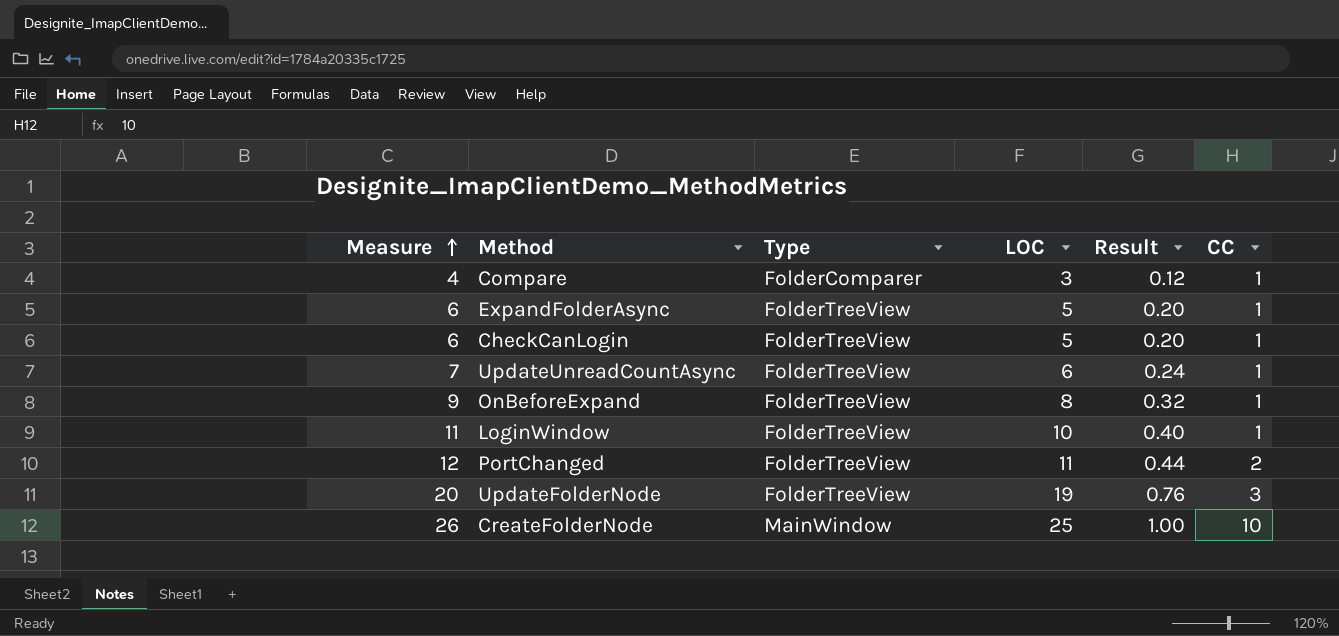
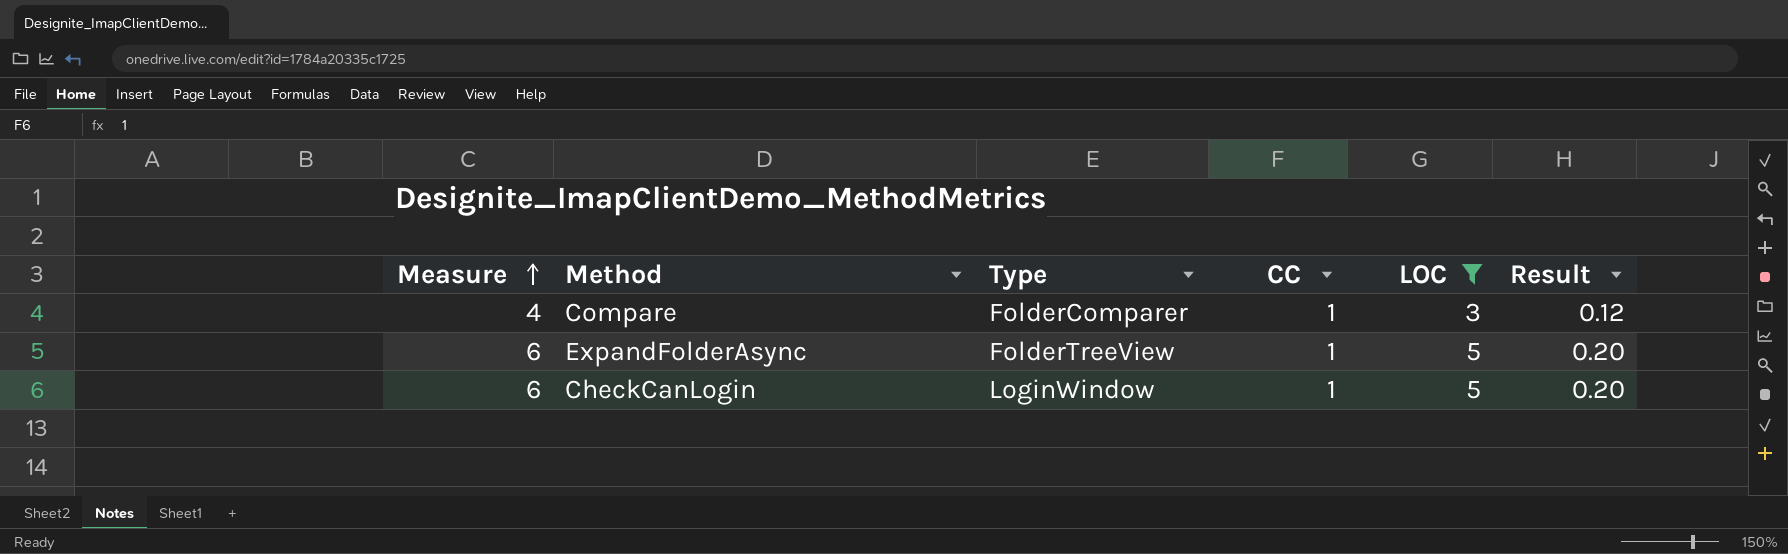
filter: none -> LOC <= 5
column CC | position: 6 -> 4
CheckCanLogin | Type: FolderTreeView -> LoginWindow

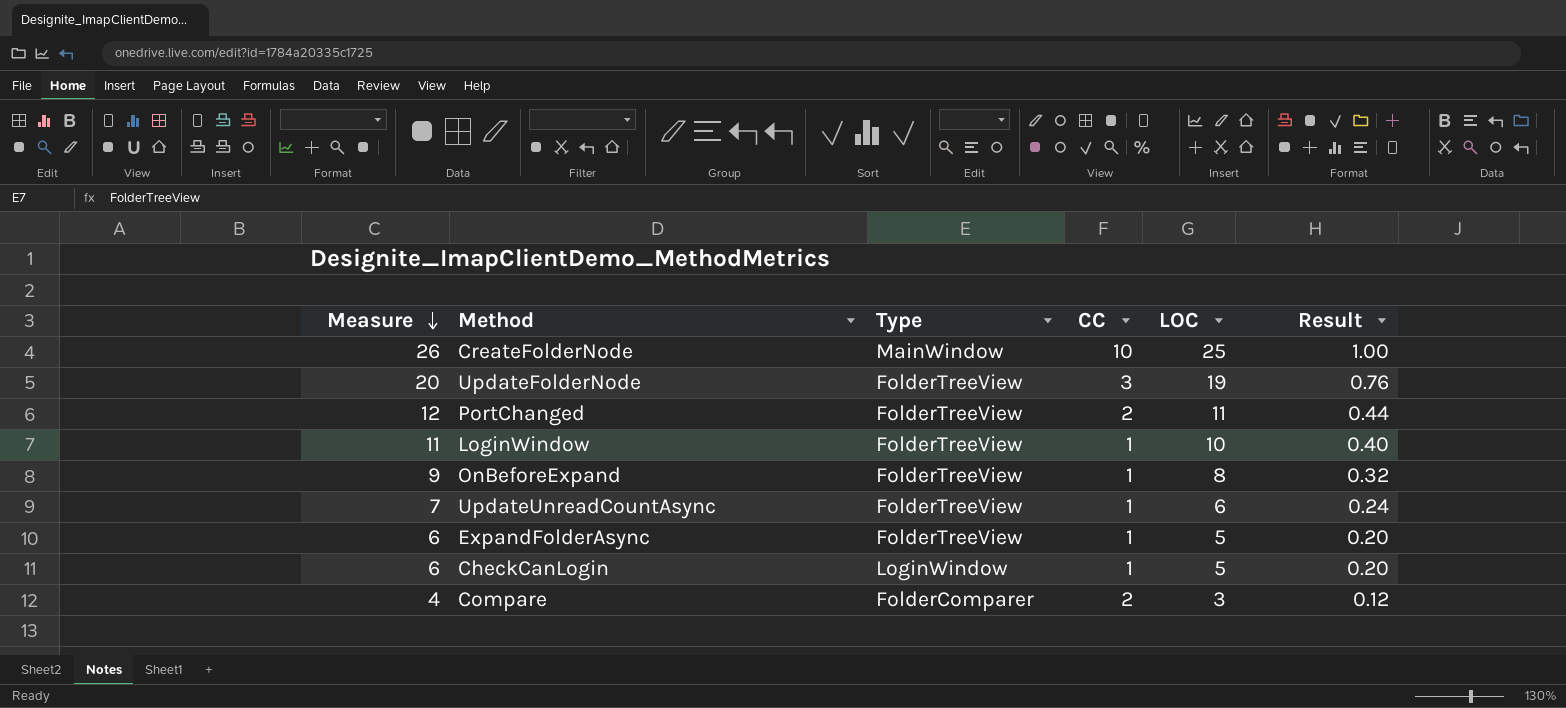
filter: LOC <= 5 -> none
row order: Measure ascending -> Measure descending
Compare | CC: 1 -> 2

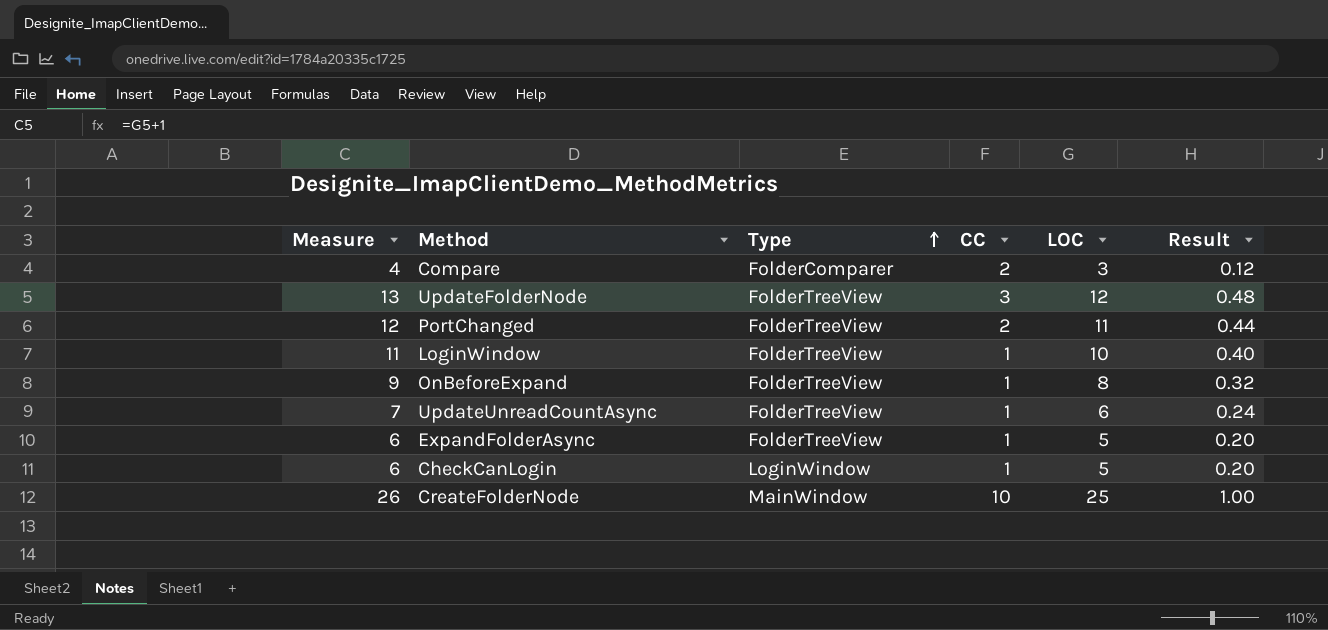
row order: Measure descending -> Type ascending
UpdateFolderNode | Measure: 20 -> 13
UpdateFolderNode | LOC: 19 -> 12
UpdateFolderNode | Result: 0.76 -> 0.48

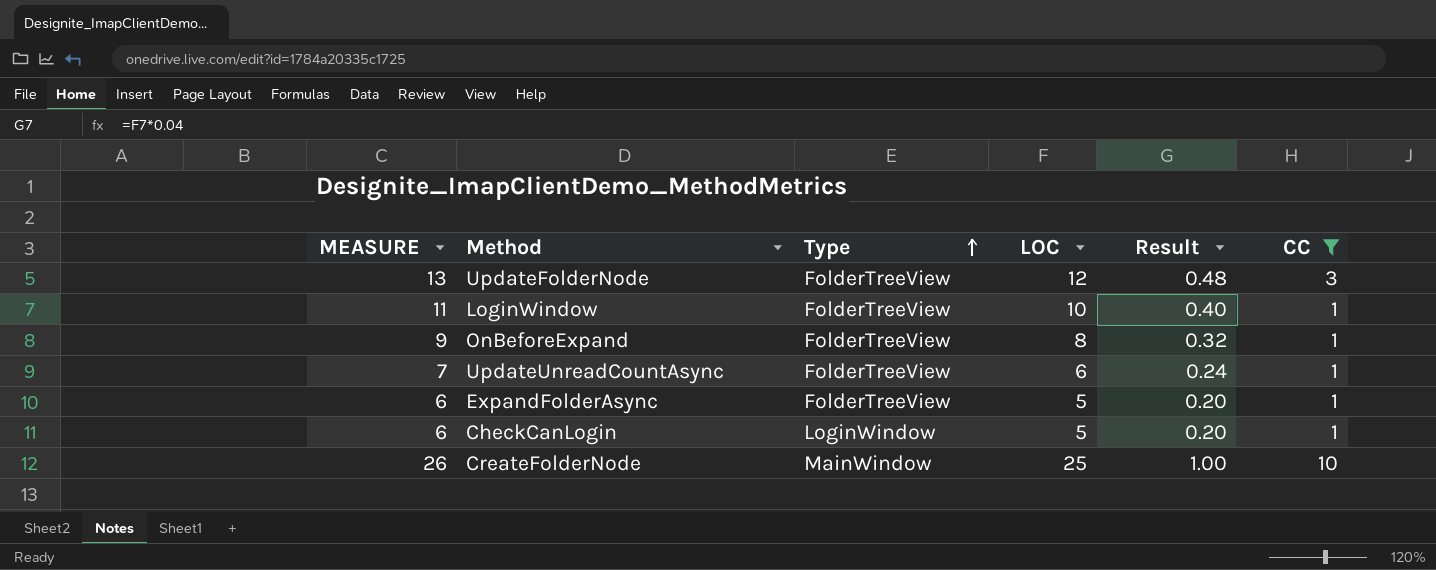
filter: none -> CC != 2
column name: Measure -> MEASURE
column CC | position: 4 -> 6

